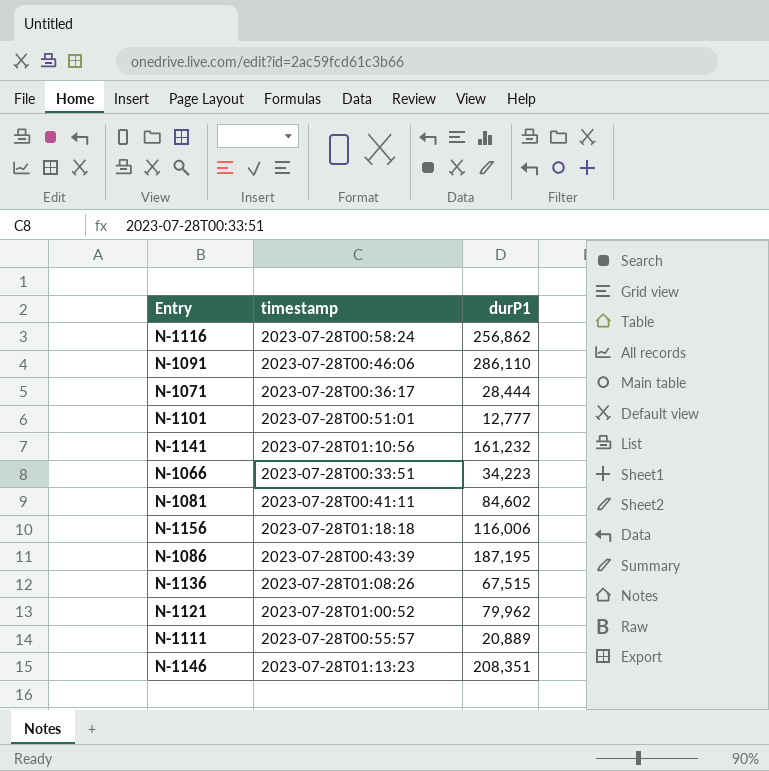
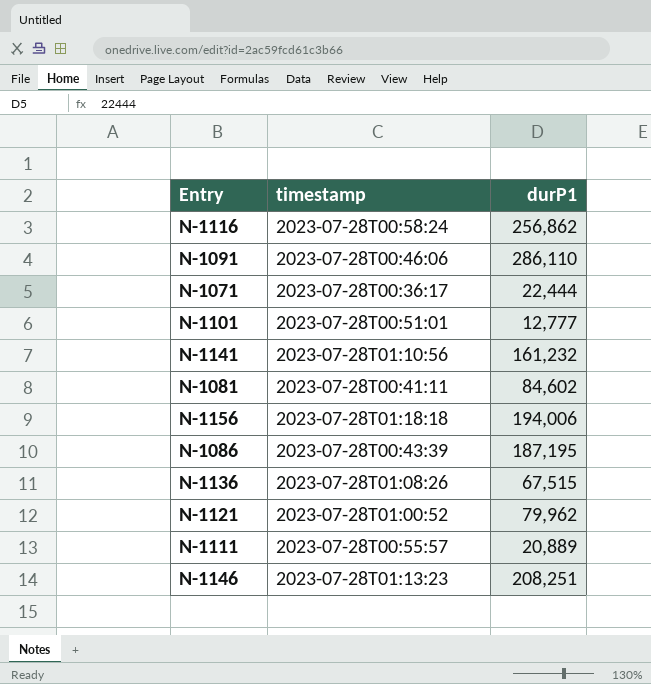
row N-1066: 2023-07-28T00:33:51 | 34,223 -> none
N-1071 | durP1: 28,444 -> 22,444
N-1156 | durP1: 116,006 -> 194,006
N-1146 | durP1: 208,351 -> 208,251

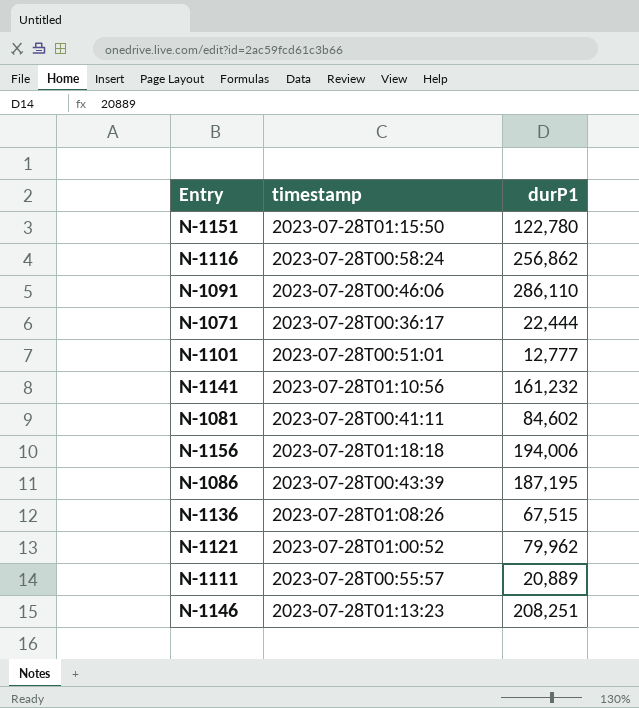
row N-1151: none -> 2023-07-28T01:15:50 | 122,780

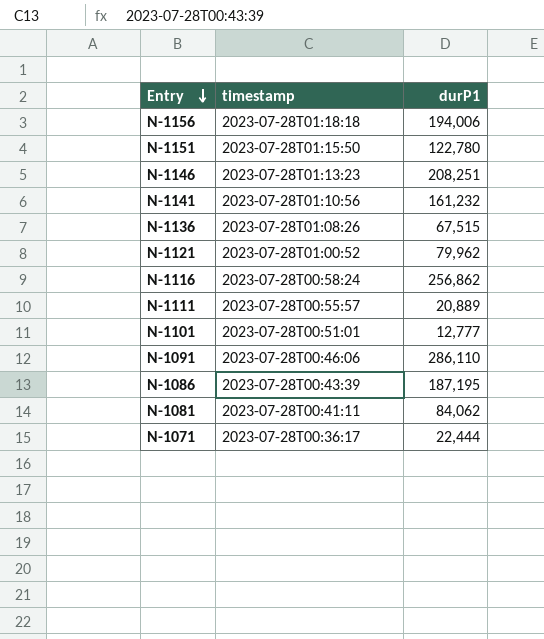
row order: none -> Entry descending
N-1081 | durP1: 84,602 -> 84,062

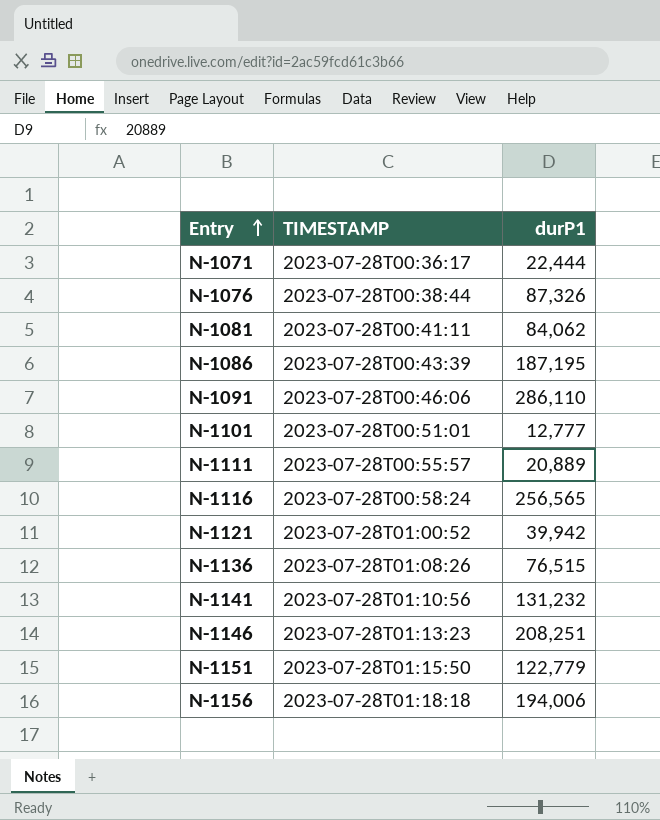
row order: Entry descending -> Entry ascending
column name: timestamp -> TIMESTAMP
row N-1076: none -> 2023-07-28T00:38:44 | 87,326
N-1116 | durP1: 256,862 -> 256,565
N-1121 | durP1: 79,962 -> 39,942
N-1136 | durP1: 67,515 -> 76,515
N-1141 | durP1: 161,232 -> 131,232
N-1151 | durP1: 122,780 -> 122,779

